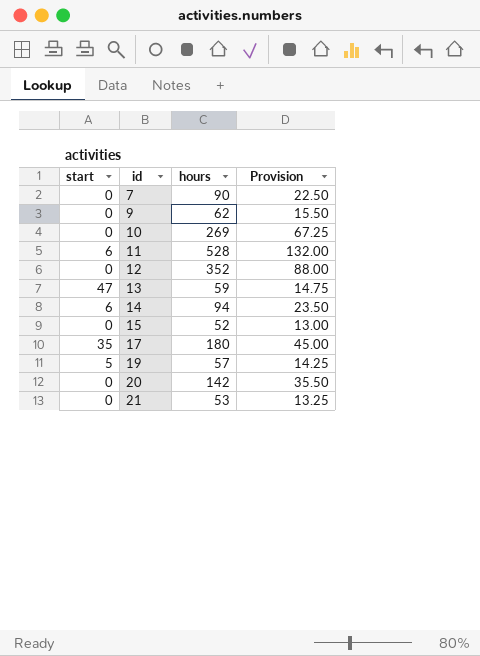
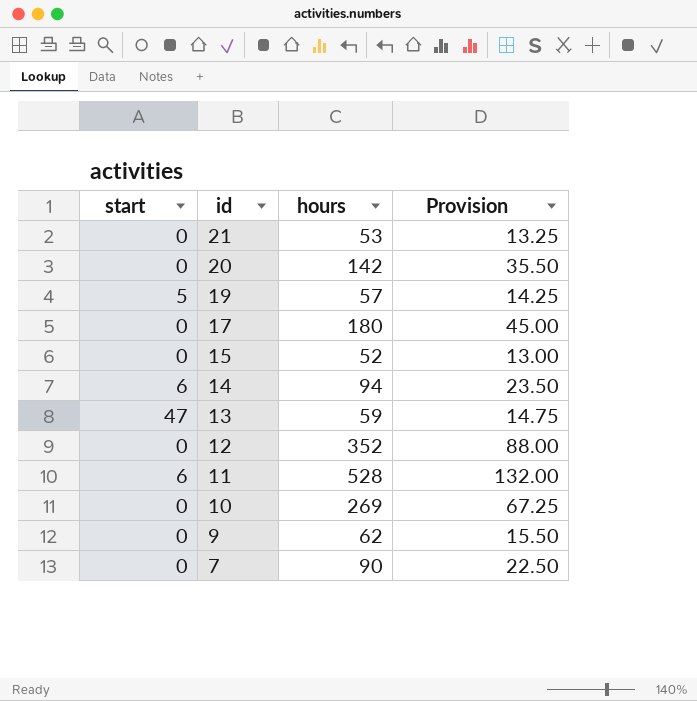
row order: id ascending -> id descending
17 | start: 35 -> 0

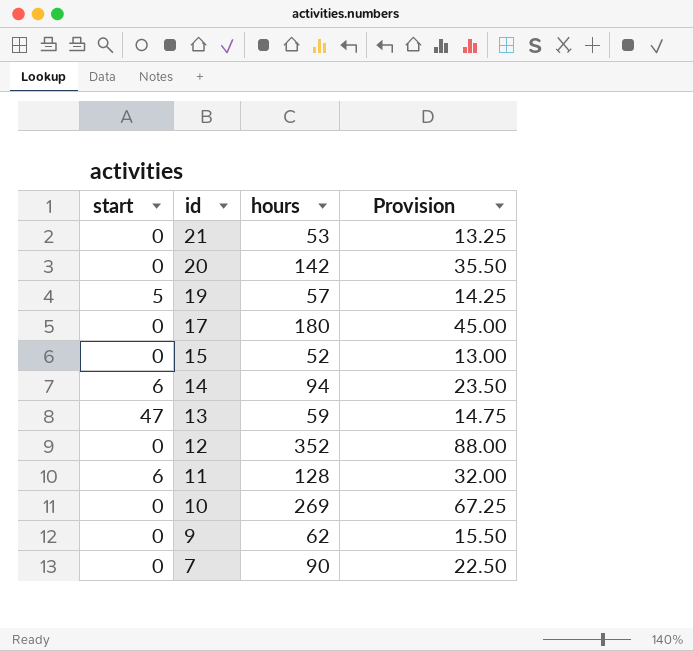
11 | hours: 528 -> 128
11 | Provision: 132.00 -> 32.00

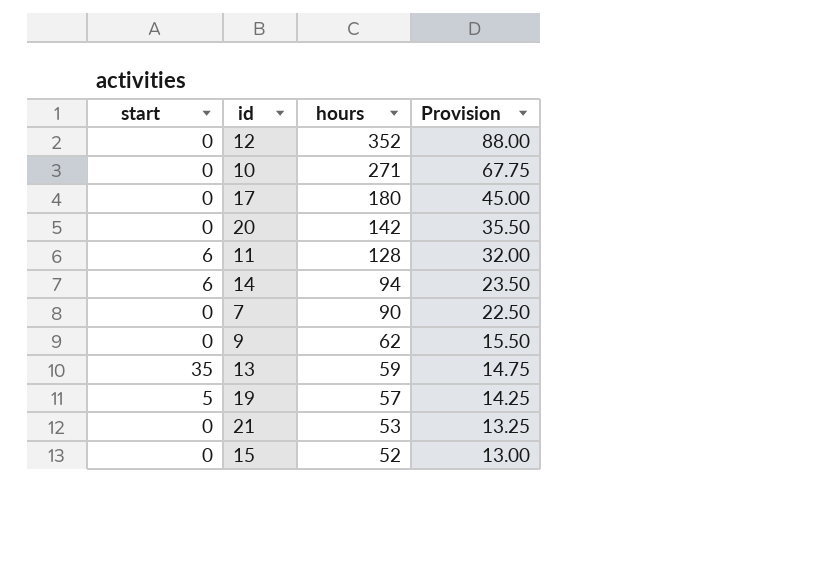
row order: id descending -> hours descending
10 | hours: 269 -> 271
10 | Provision: 67.25 -> 67.75
13 | start: 47 -> 35

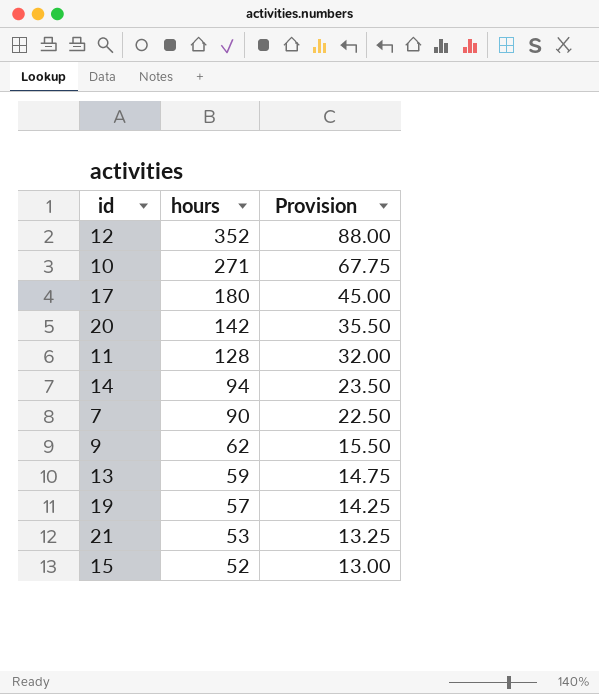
column start | position: 1 -> none

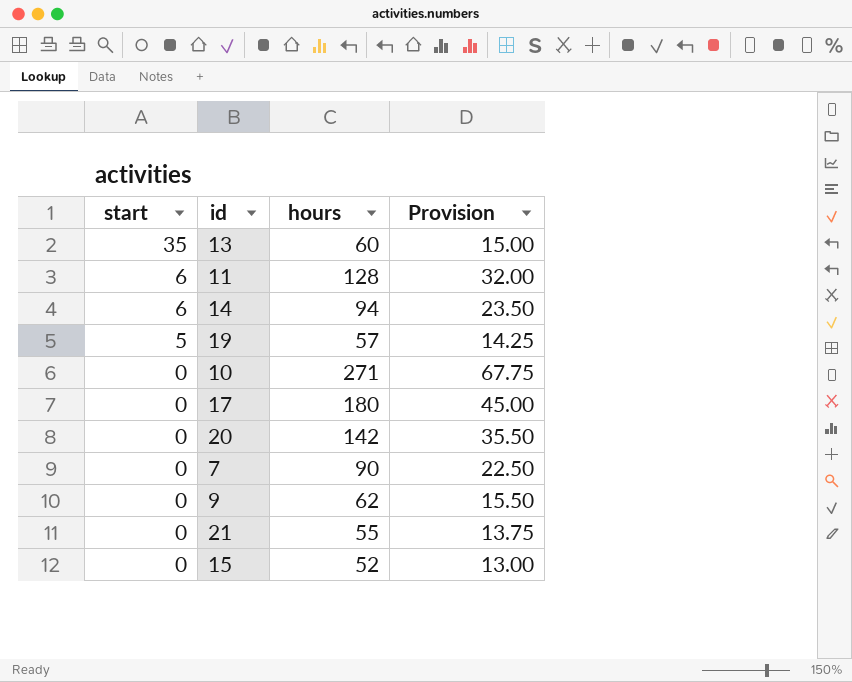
row order: hours descending -> start descending
column start | position: none -> 1
row 12: 352 | 88.00 -> none
13 | hours: 59 -> 60
13 | Provision: 14.75 -> 15.00
21 | hours: 53 -> 55
21 | Provision: 13.25 -> 13.75

